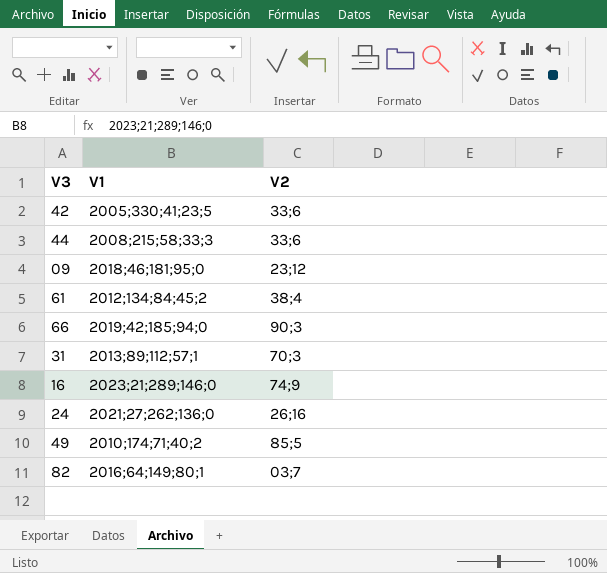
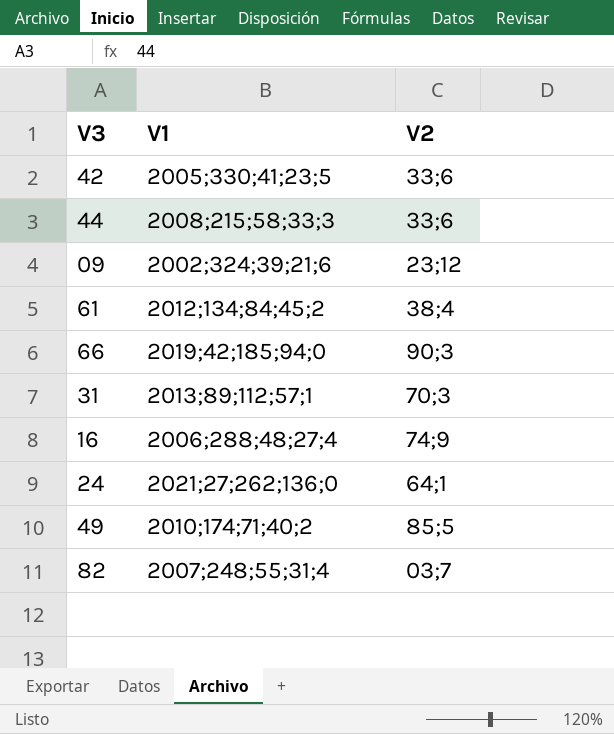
09 | V1: 2018;46;181;95;0 -> 2002;324;39;21;6
16 | V1: 2023;21;289;146;0 -> 2006;288;48;27;4
24 | V2: 26;16 -> 64;1
82 | V1: 2016;64;149;80;1 -> 2007;248;55;31;4

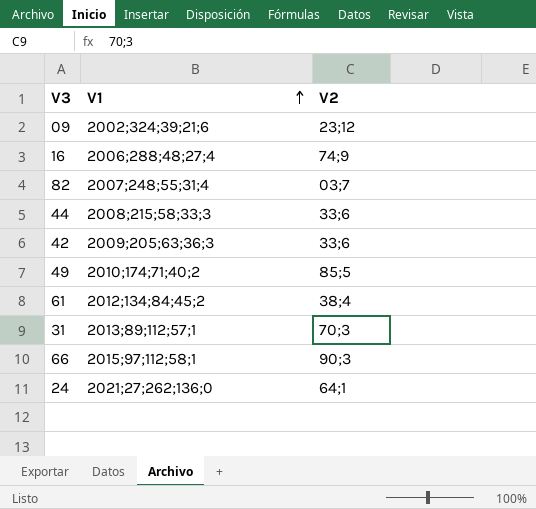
row order: none -> V1 ascending
42 | V1: 2005;330;41;23;5 -> 2009;205;63;36;3
66 | V1: 2019;42;185;94;0 -> 2015;97;112;58;1

